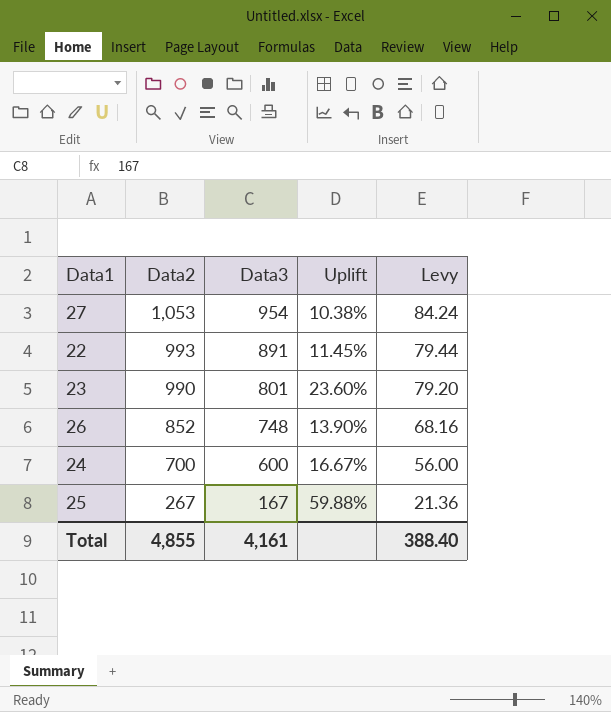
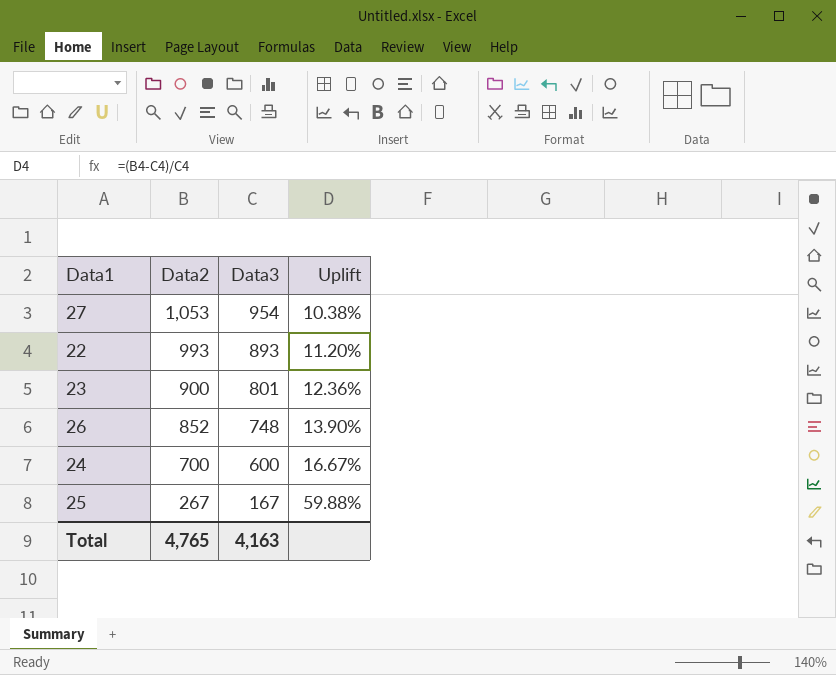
column Levy | formula: [Data2] * 0.08 -> none
22 | Data3: 891 -> 893
22 | Uplift: 11.45% -> 11.20%
23 | Data2: 990 -> 900
23 | Uplift: 23.60% -> 12.36%
Total | Data2: 4,855 -> 4,765
Total | Data3: 4,161 -> 4,163

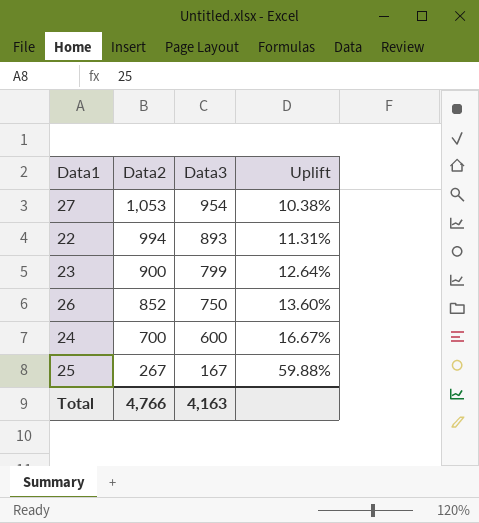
22 | Data2: 993 -> 994
22 | Uplift: 11.20% -> 11.31%
23 | Data3: 801 -> 799
23 | Uplift: 12.36% -> 12.64%
26 | Data3: 748 -> 750
26 | Uplift: 13.90% -> 13.60%
Total | Data2: 4,765 -> 4,766

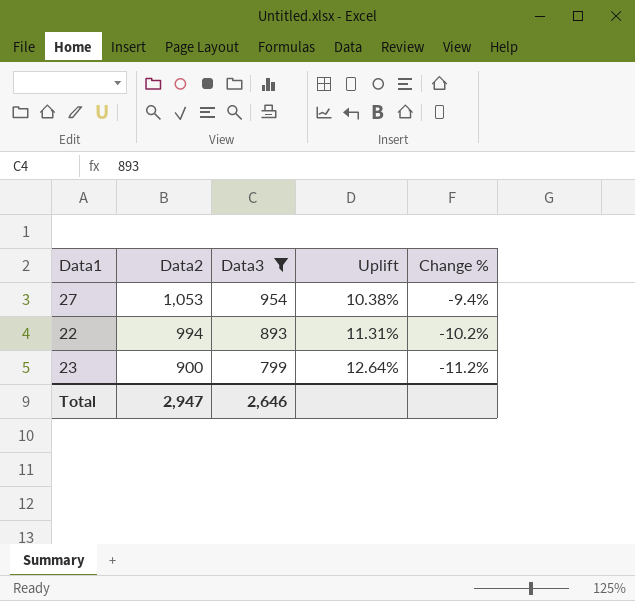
filter: none -> Data3 >= 799
column Change % | formula: none -> ([Data3] - [Data2]) / [Data2]
Total | Data2: 4,766 -> 2,947
Total | Data3: 4,163 -> 2,646

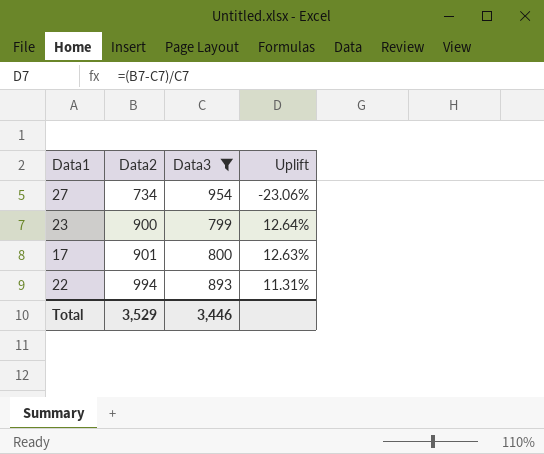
row order: Data2 descending -> Data2 ascending
column Change % | formula: ([Data3] - [Data2]) / [Data2] -> none
27 | Data2: 1,053 -> 734
27 | Uplift: 10.38% -> -23.06%
row 17: none -> 901 | 800 | 12.63%
Total | Data2: 2,947 -> 3,529
Total | Data3: 2,646 -> 3,446

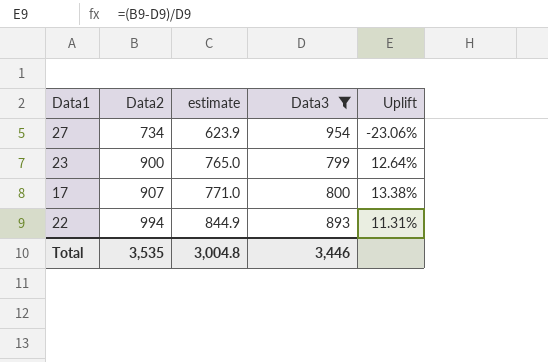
column estimate | formula: none -> [Data2] * 0.85
17 | Data2: 901 -> 907
17 | Uplift: 12.63% -> 13.38%
Total | Data2: 3,529 -> 3,535

